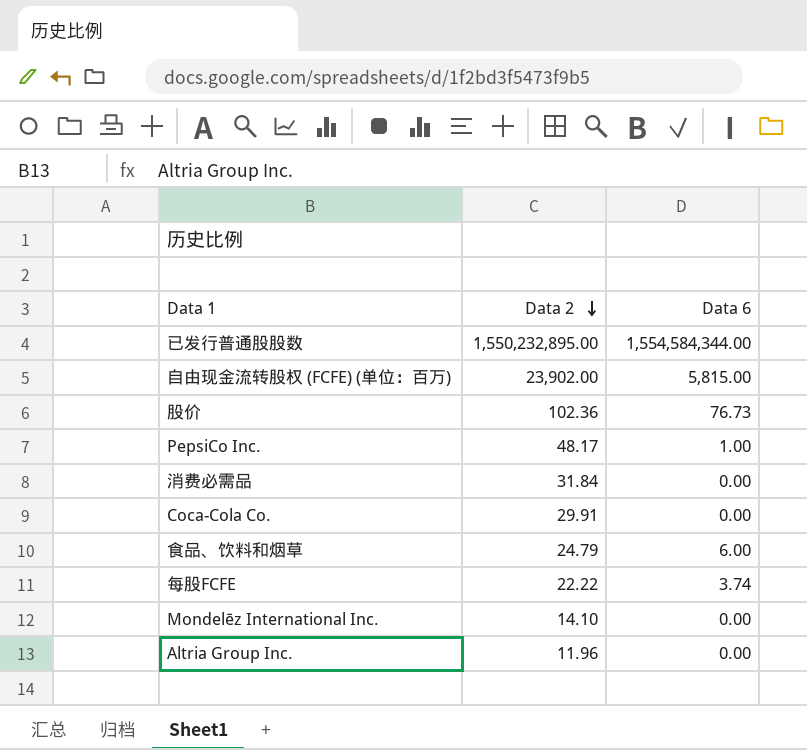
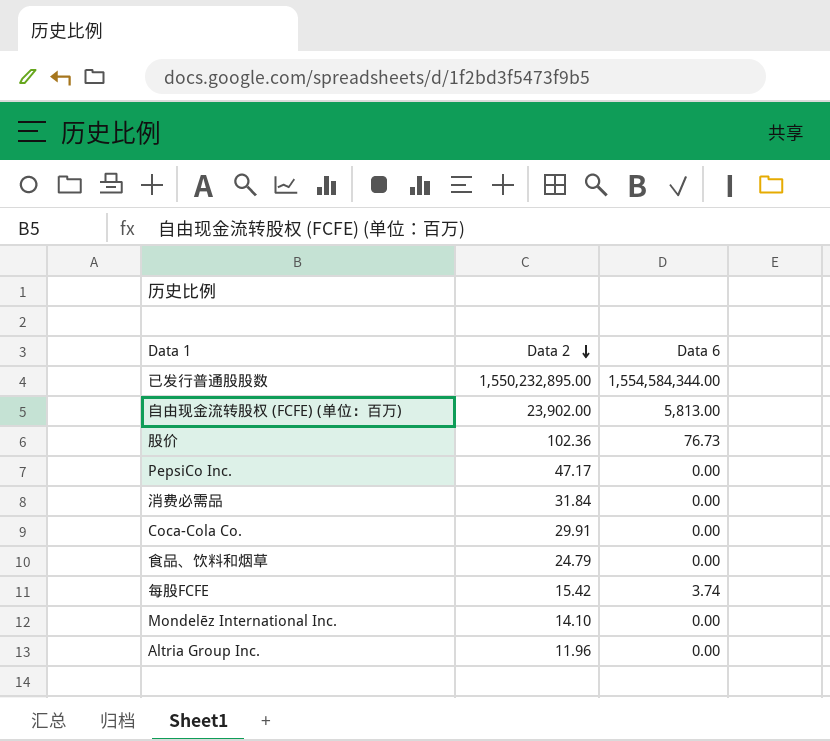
自由现金流转股权 (FCFE) (单位：百万) | Data 6: 5,815.00 -> 5,813.00
PepsiCo Inc. | Data 2: 48.17 -> 47.17
PepsiCo Inc. | Data 6: 1.00 -> 0.00
食品、饮料和烟草 | Data 6: 6.00 -> 0.00
每股FCFE | Data 2: 22.22 -> 15.42

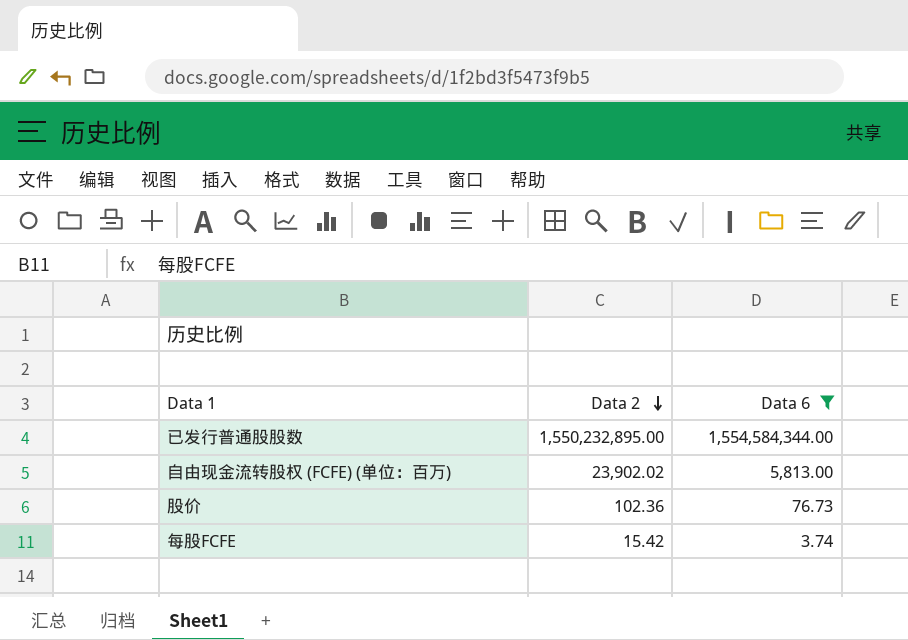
filter: none -> Data 6 != 0.00
自由现金流转股权 (FCFE) (单位：百万) | Data 2: 23,902.00 -> 23,902.02

